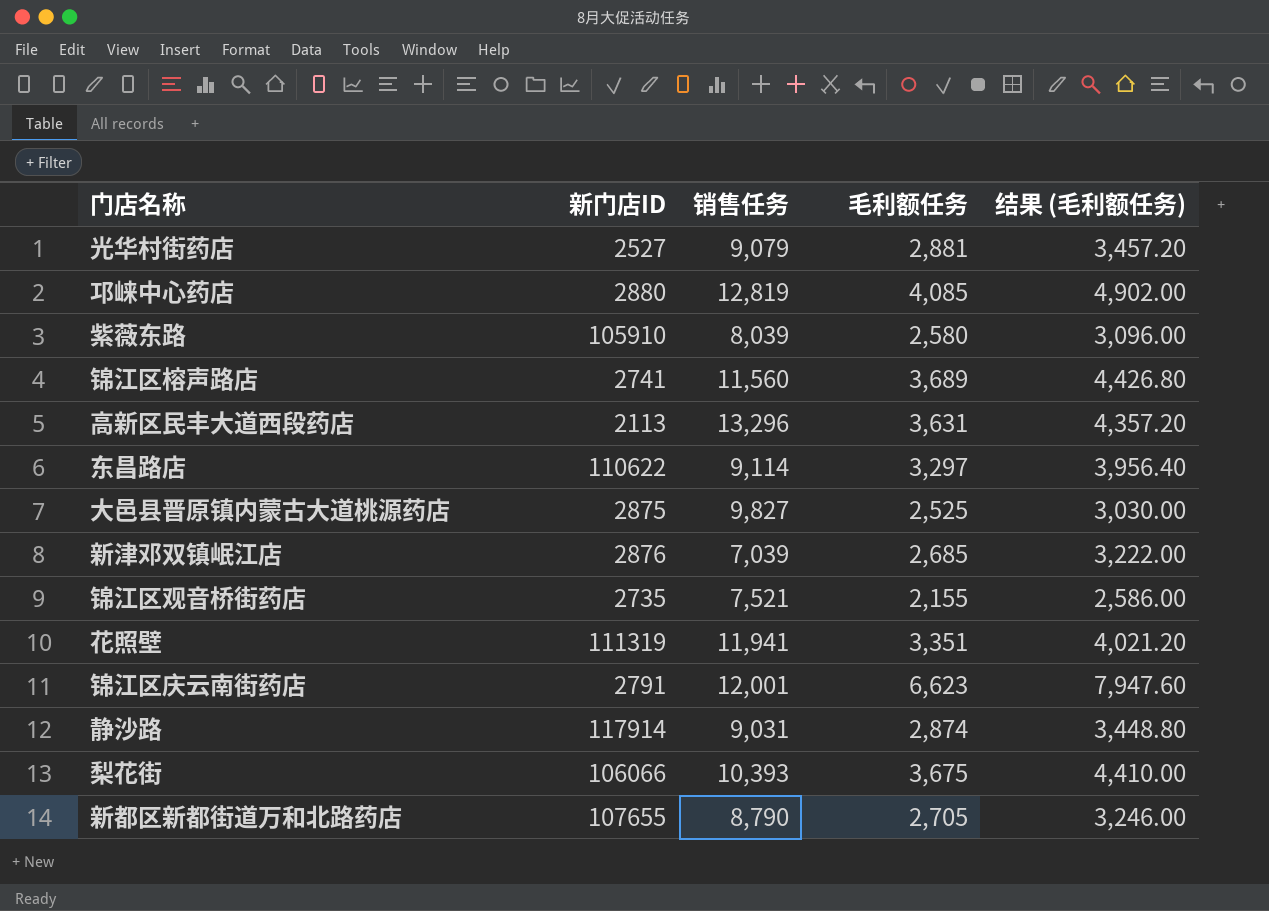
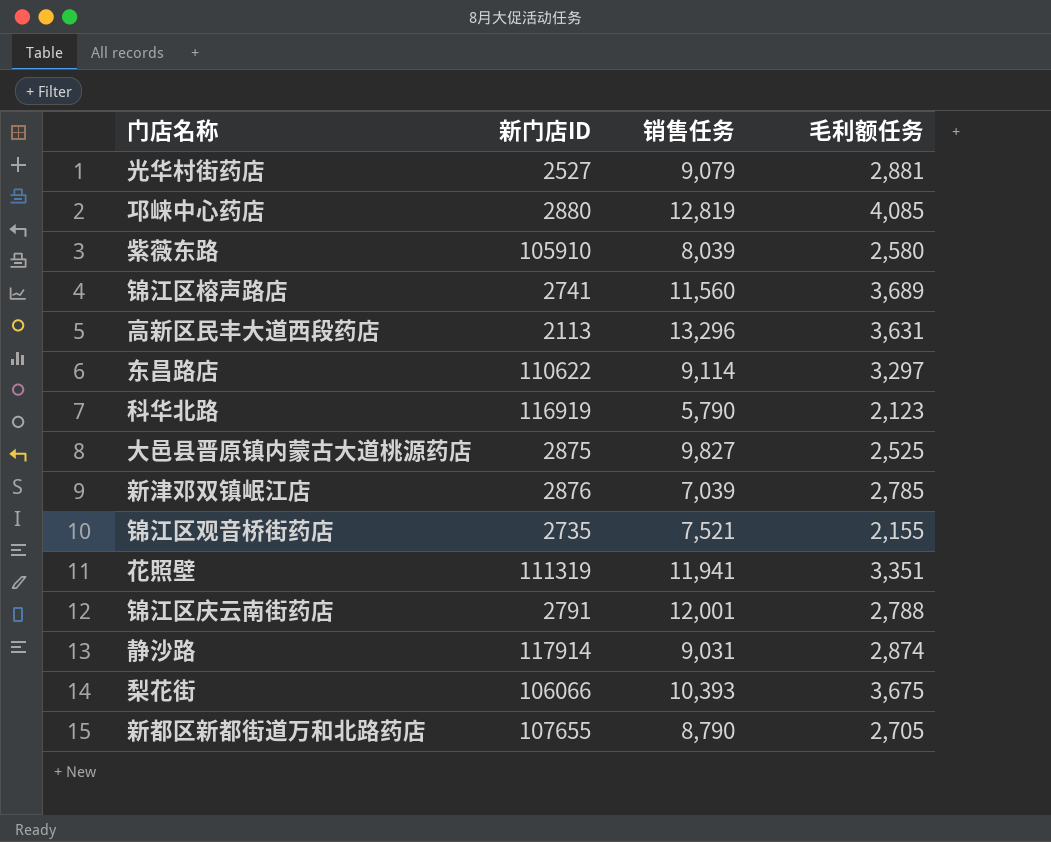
column 结果 (毛利额任务) | formula: [毛利额任务] * 1.2 -> none
row 科华北路: none -> 116919 | 5,790 | 2,123
新津邓双镇岷江店 | 毛利额任务: 2,685 -> 2,785
锦江区庆云南街药店 | 毛利额任务: 6,623 -> 2,788

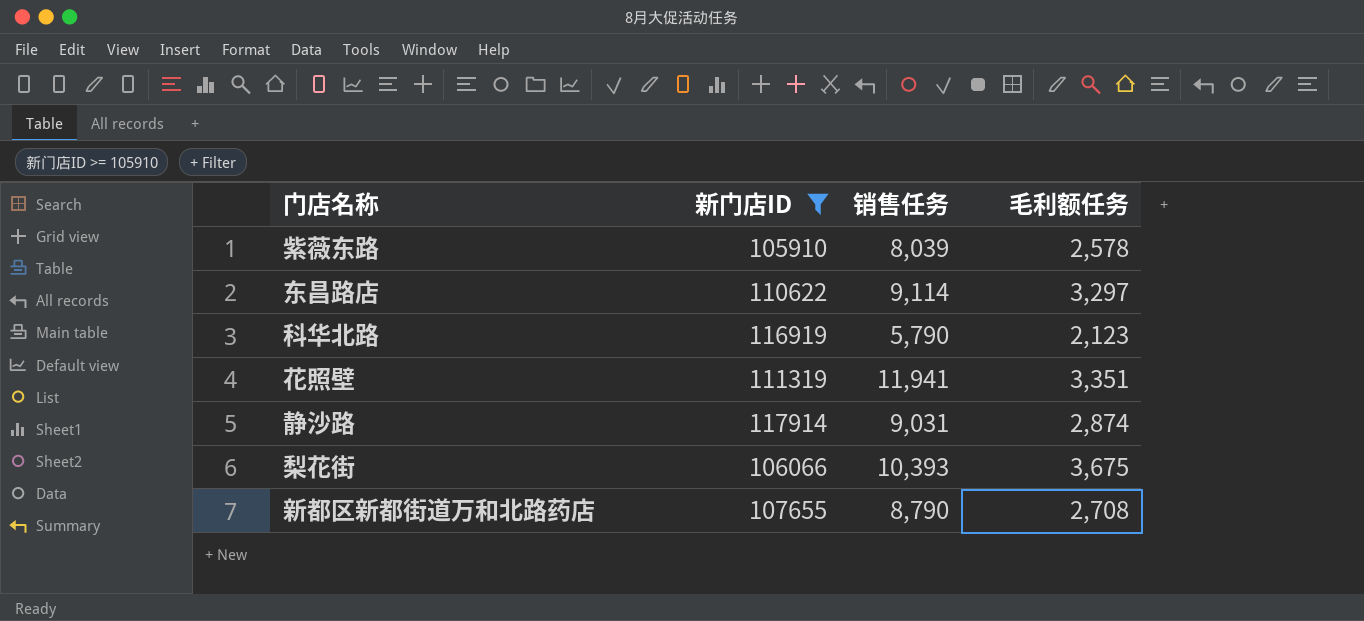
filter: none -> 新门店ID >= 105910
紫薇东路 | 毛利额任务: 2,580 -> 2,578
新都区新都街道万和北路药店 | 毛利额任务: 2,705 -> 2,708

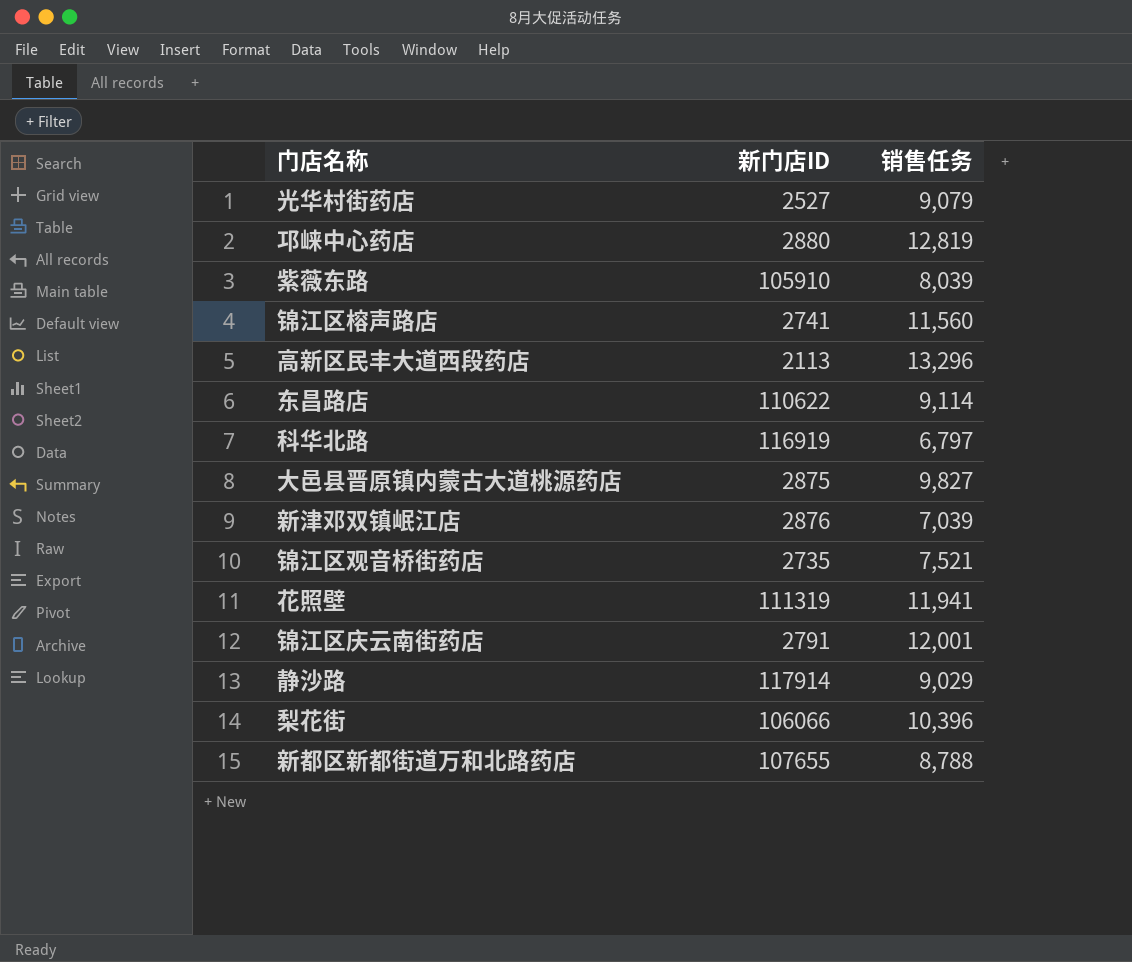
filter: 新门店ID >= 105910 -> none
column 毛利额任务 | position: 4 -> none
科华北路 | 销售任务: 5,790 -> 6,797
静沙路 | 销售任务: 9,031 -> 9,029
梨花街 | 销售任务: 10,393 -> 10,396
新都区新都街道万和北路药店 | 销售任务: 8,790 -> 8,788

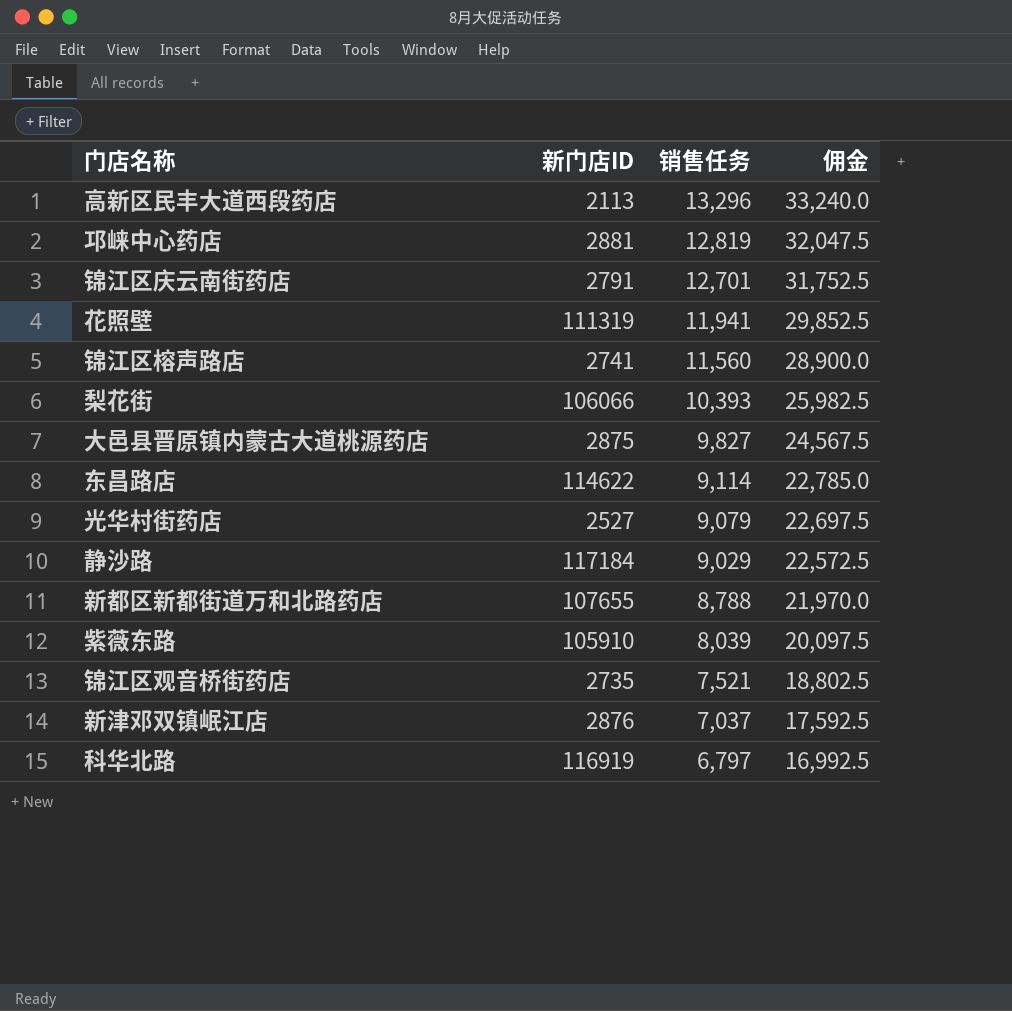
row order: none -> 销售任务 descending
column 佣金 | formula: none -> [销售任务] * 2.5
邛崃中心药店 | 新门店ID: 2880 -> 2881
锦江区庆云南街药店 | 销售任务: 12,001 -> 12,701
梨花街 | 销售任务: 10,396 -> 10,393
东昌路店 | 新门店ID: 110622 -> 114622
静沙路 | 新门店ID: 117914 -> 117184
新津邓双镇岷江店 | 销售任务: 7,039 -> 7,037

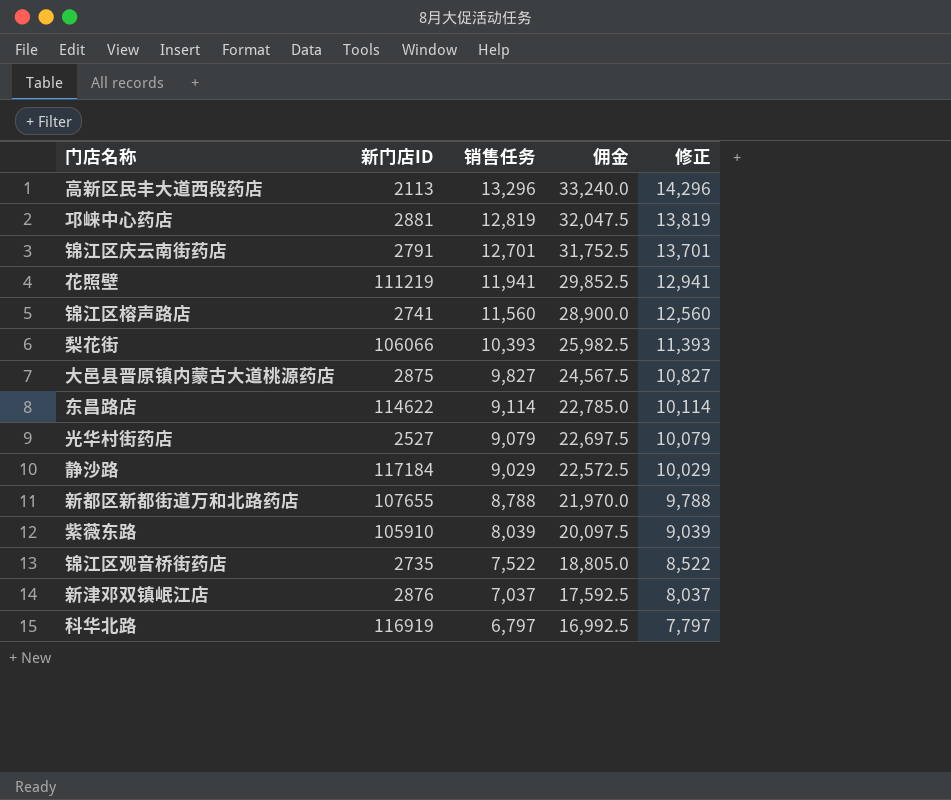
column 修正 | formula: none -> [销售任务] + 1000
花照壁 | 新门店ID: 111319 -> 111219
锦江区观音桥街药店 | 销售任务: 7,521 -> 7,522
锦江区观音桥街药店 | 佣金: 18,802.5 -> 18,805.0

